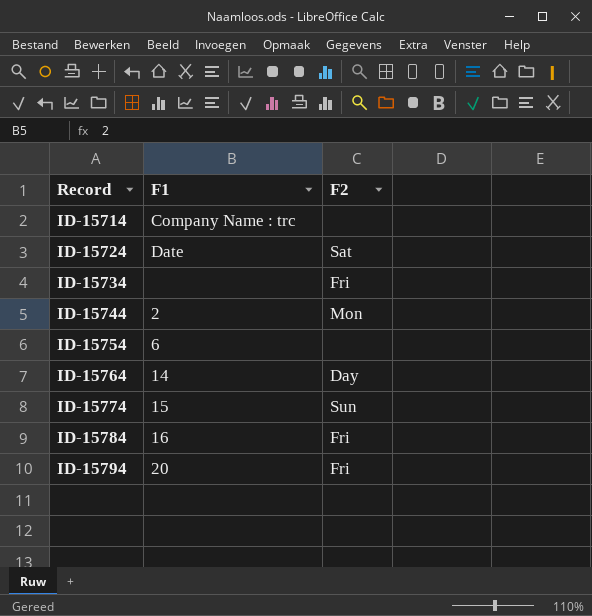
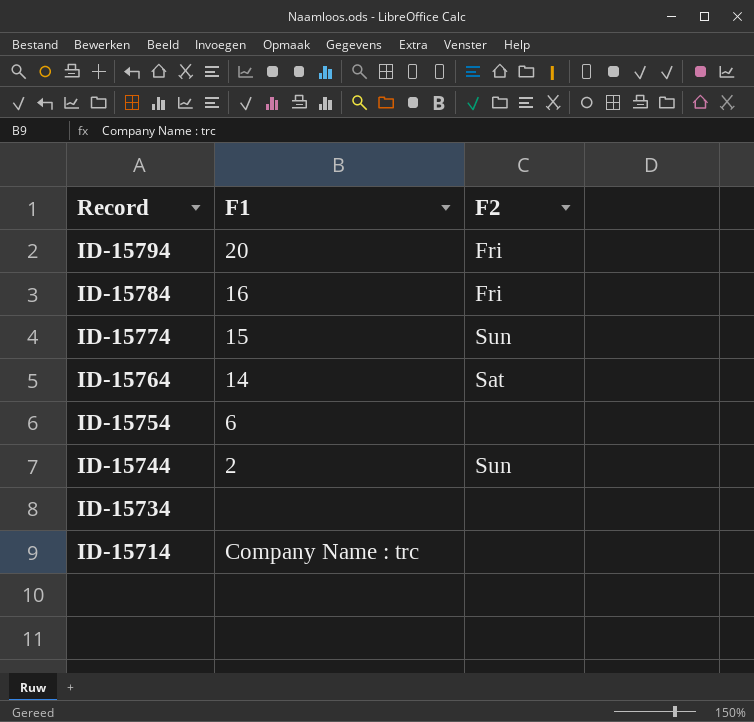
row order: Record ascending -> Record descending
row ID-15724: Date | Sat -> none
ID-15764 | F2: Day -> Sat
ID-15744 | F2: Mon -> Sun
ID-15734 | F2: Fri -> none

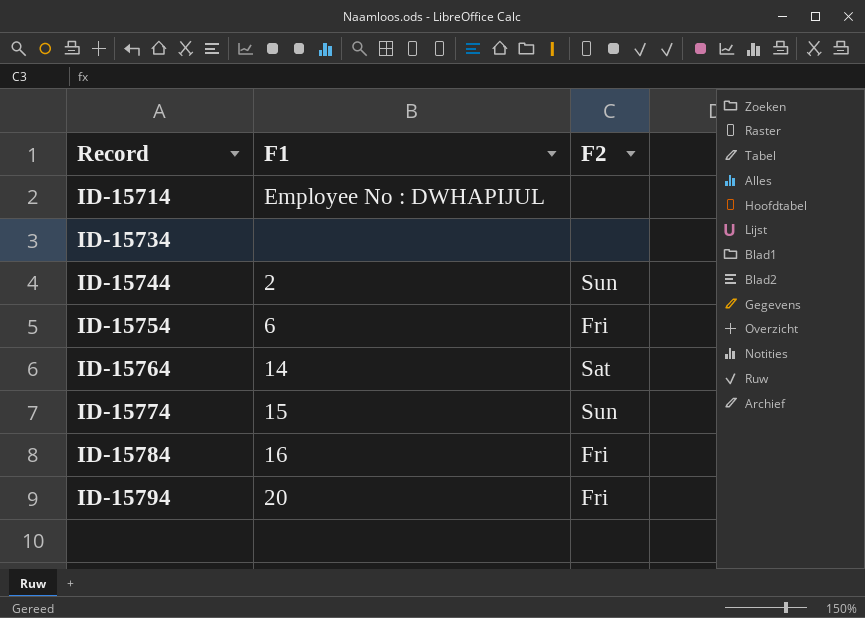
row order: Record descending -> Record ascending
ID-15714 | F1: Company Name : trc -> Employee No : DWHAPIJUL
ID-15754 | F2: none -> Fri

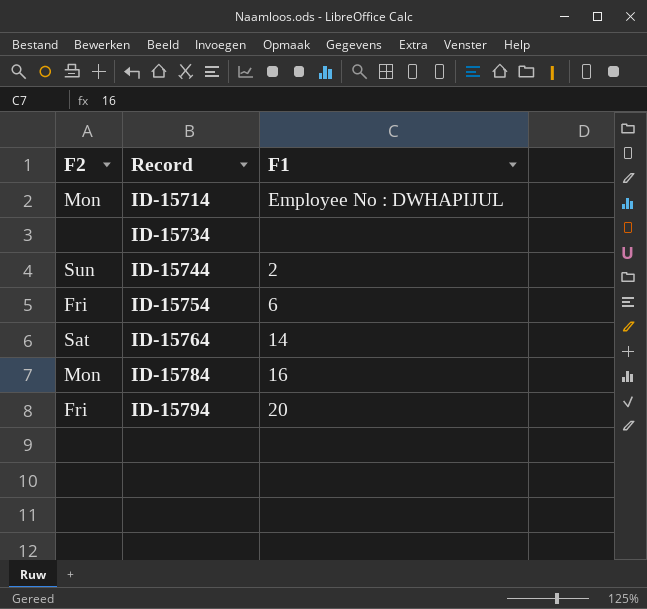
column F2 | position: 3 -> 1
row ID-15774: 15 | Sun -> none
ID-15714 | F2: none -> Mon
ID-15784 | F2: Fri -> Mon

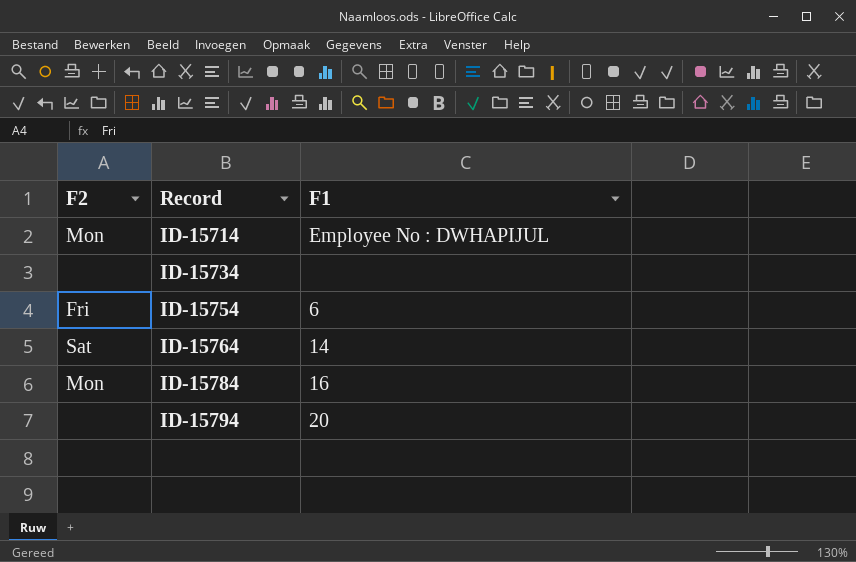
row ID-15744: Sun | 2 -> none
ID-15794 | F2: Fri -> none

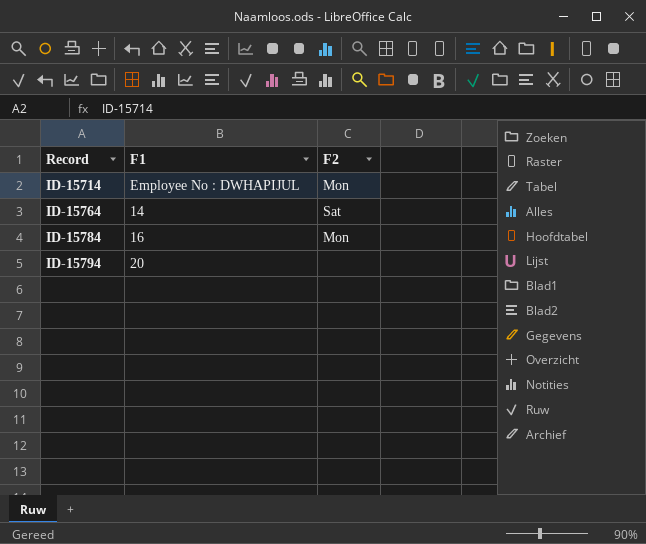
column F2 | position: 1 -> 3
row ID-15734: none | none -> none
row ID-15754: Fri | 6 -> none

